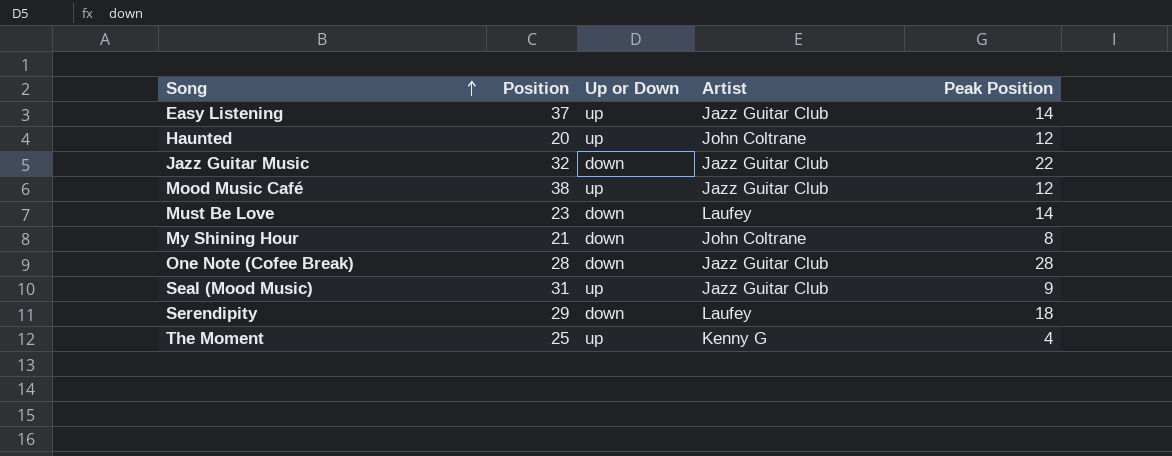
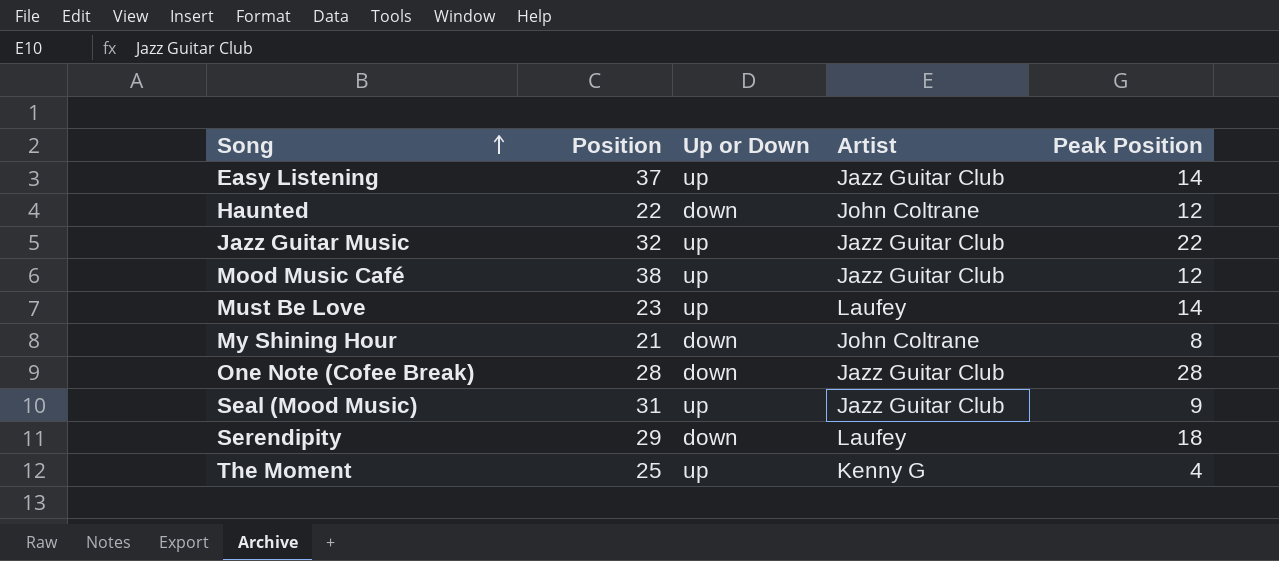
Haunted | Position: 20 -> 22
Haunted | Up or Down: up -> down
Jazz Guitar Music | Up or Down: down -> up
Must Be Love | Up or Down: down -> up

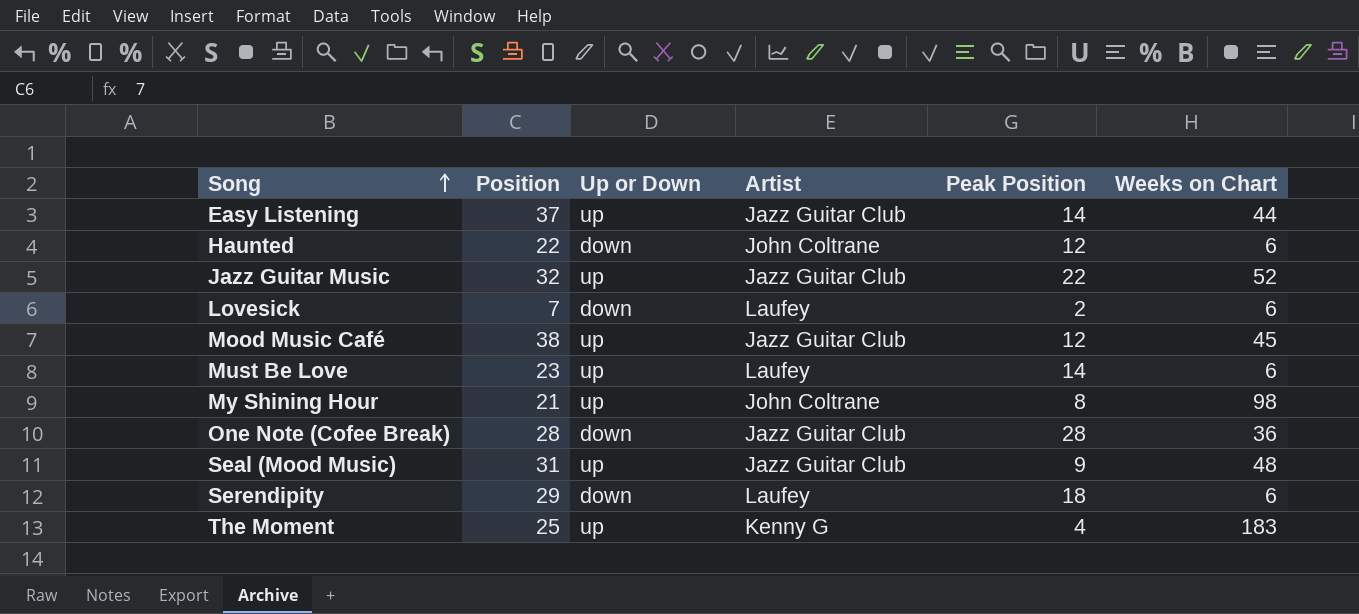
column Weeks on Chart | position: none -> 6
row Lovesick: none -> 7 | down | Laufey | 2 | 6
My Shining Hour | Up or Down: down -> up

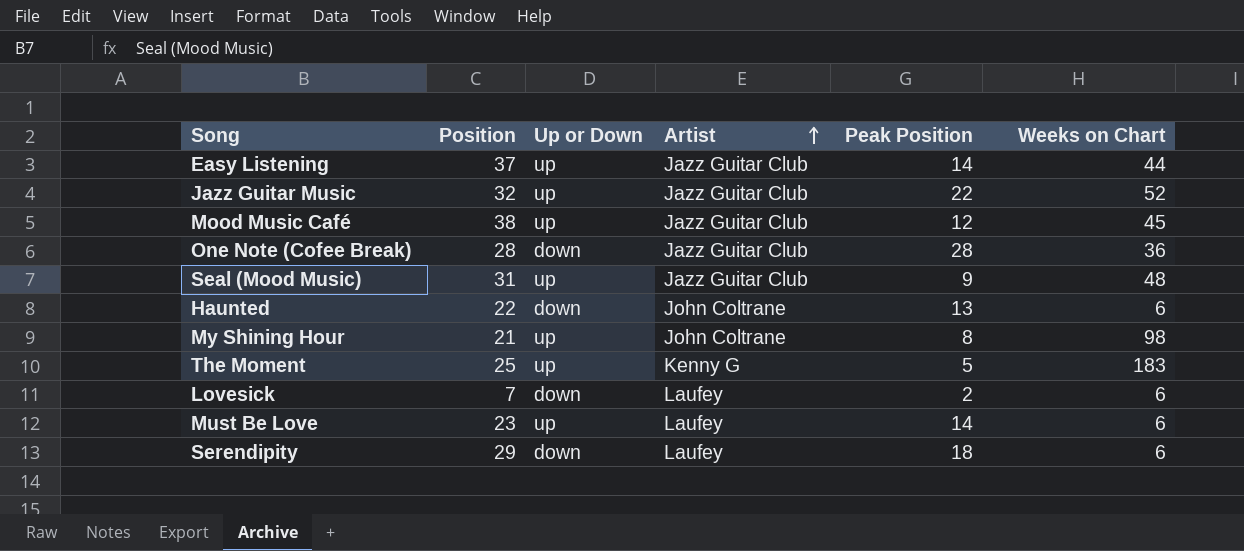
row order: Song ascending -> Artist ascending
Haunted | Peak Position: 12 -> 13
The Moment | Peak Position: 4 -> 5

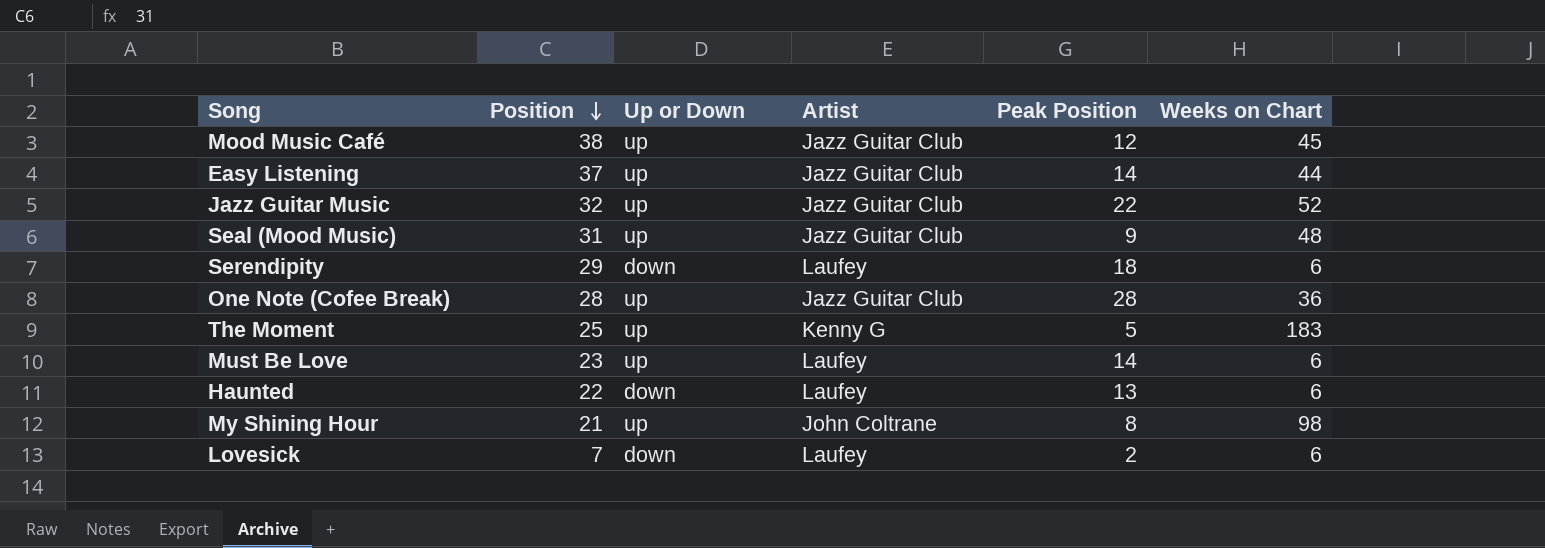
row order: Artist ascending -> Position descending
One Note (Cofee Break) | Up or Down: down -> up
Haunted | Artist: John Coltrane -> Laufey

